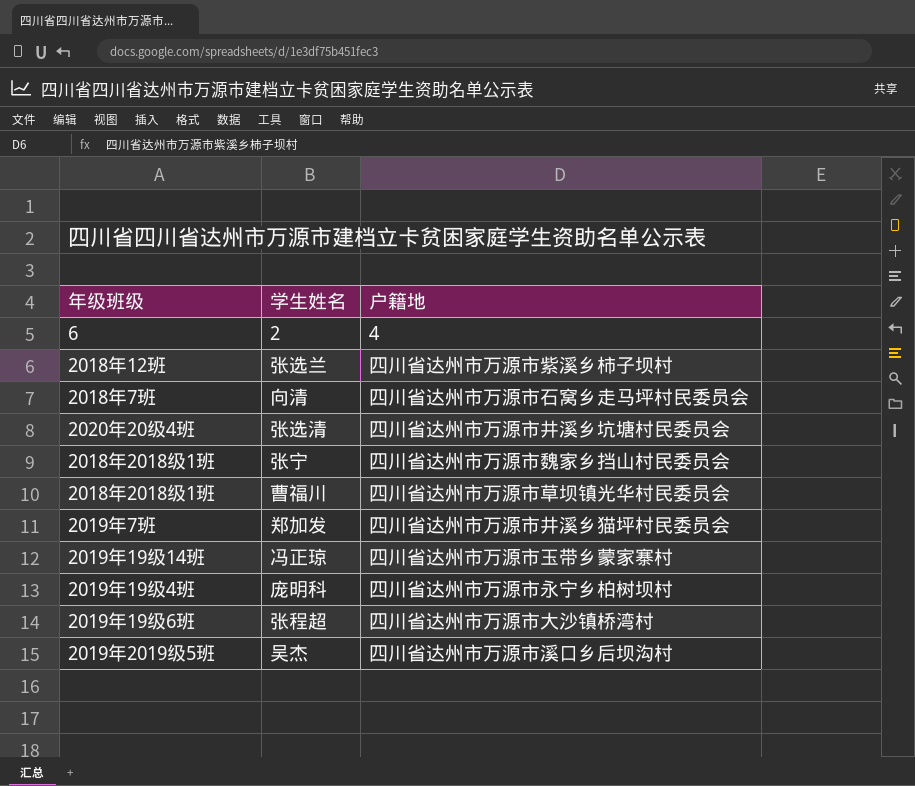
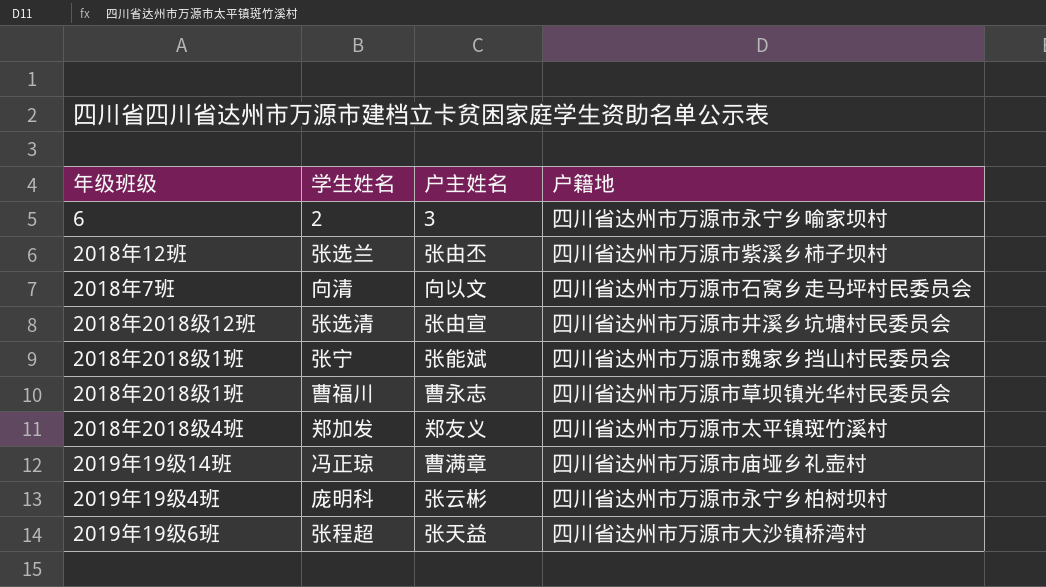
column 户主姓名 | position: none -> 3
row 吴杰: 2019年2019级5班 | 四川省达州市万源市溪口乡后坝沟村 -> none
2 | 户籍地: 4 -> 四川省达州市万源市永宁乡喻家坝村
张选清 | 年级班级: 2020年20级4班 -> 2018年2018级12班
郑加发 | 年级班级: 2019年7班 -> 2018年2018级4班
郑加发 | 户籍地: 四川省达州市万源市井溪乡猫坪村民委员会 -> 四川省达州市万源市太平镇斑竹溪村
冯正琼 | 户籍地: 四川省达州市万源市玉带乡蒙家寨村 -> 四川省达州市万源市庙垭乡礼壶村

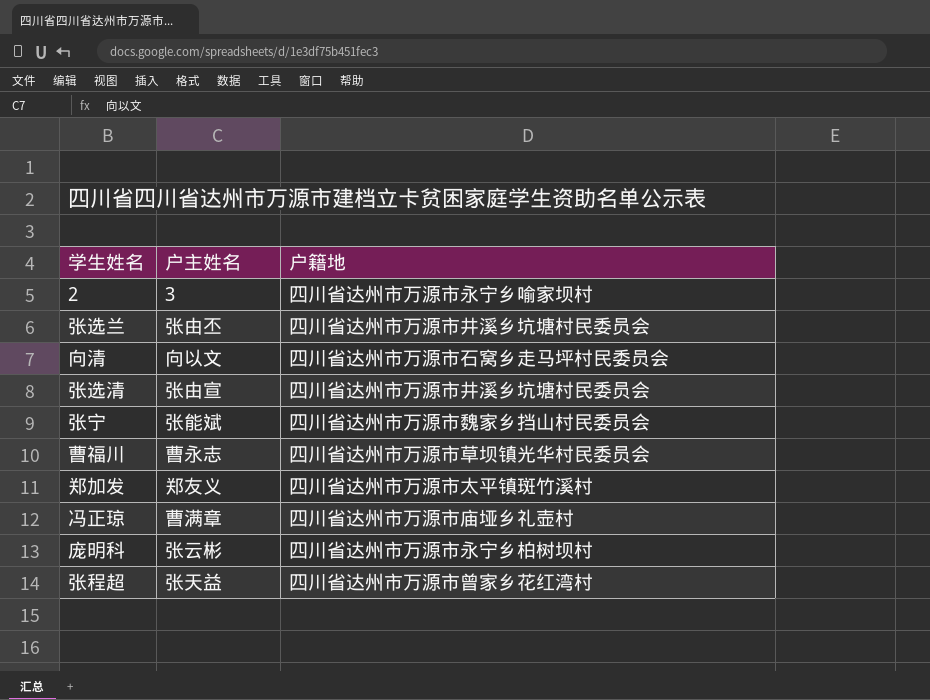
column 年级班级 | position: 1 -> none
张选兰 | 户籍地: 四川省达州市万源市紫溪乡柿子坝村 -> 四川省达州市万源市井溪乡坑塘村民委员会
张程超 | 户籍地: 四川省达州市万源市大沙镇桥湾村 -> 四川省达州市万源市曾家乡花红湾村

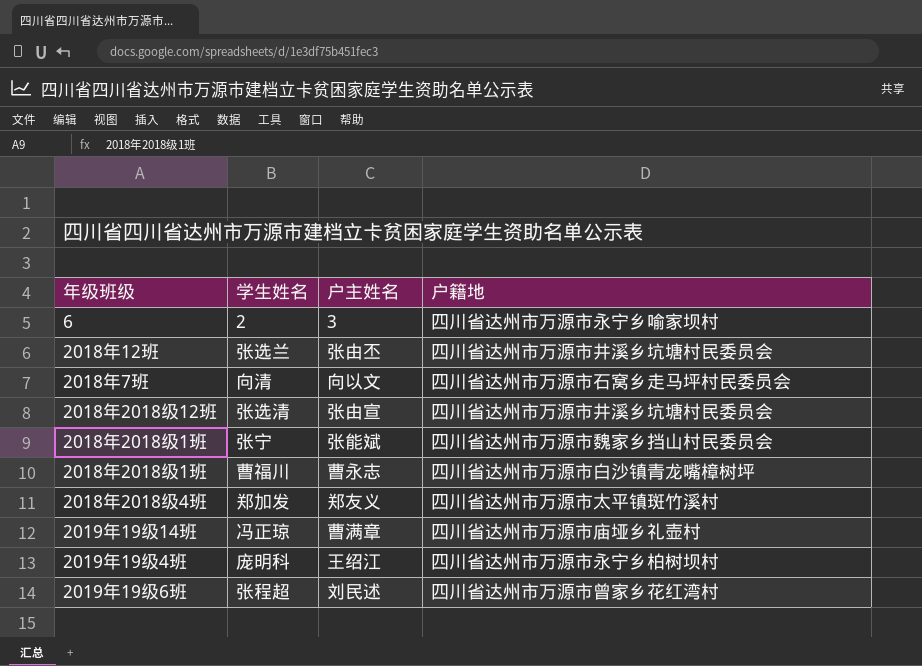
column 年级班级 | position: none -> 1
曹福川 | 户籍地: 四川省达州市万源市草坝镇光华村民委员会 -> 四川省达州市万源市白沙镇青龙嘴樟树坪
庞明科 | 户主姓名: 张云彬 -> 王绍江
张程超 | 户主姓名: 张天益 -> 刘民述

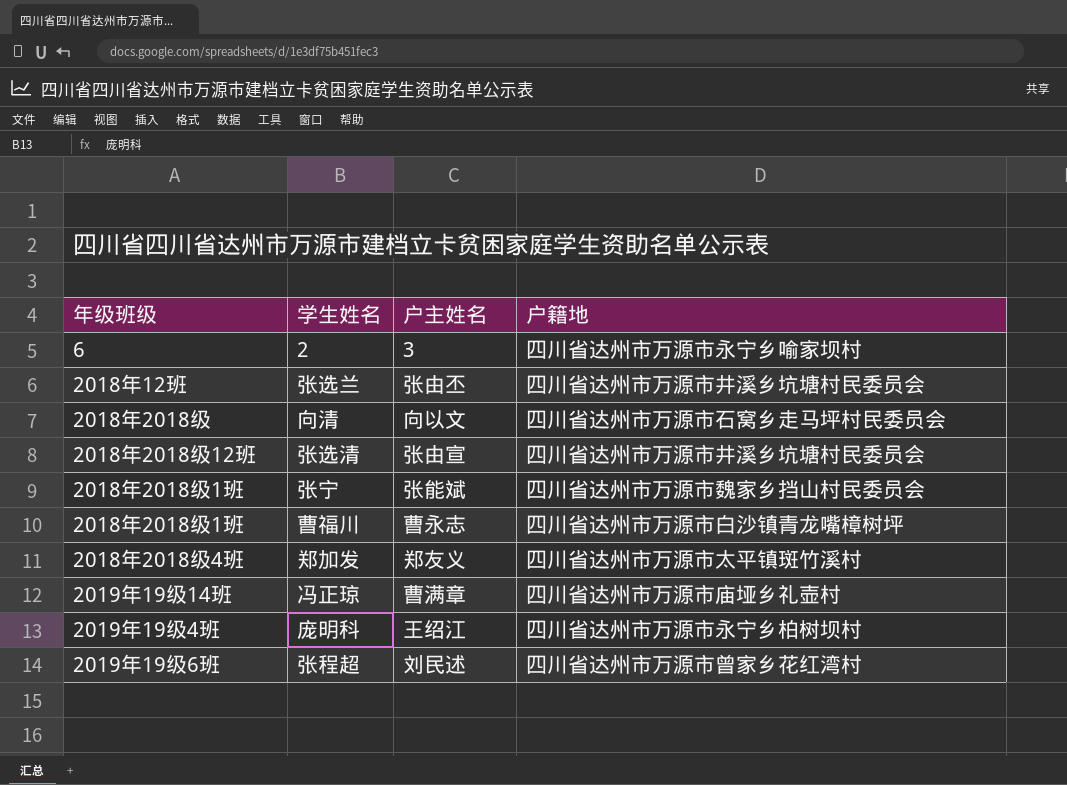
向清 | 年级班级: 2018年7班 -> 2018年2018级

